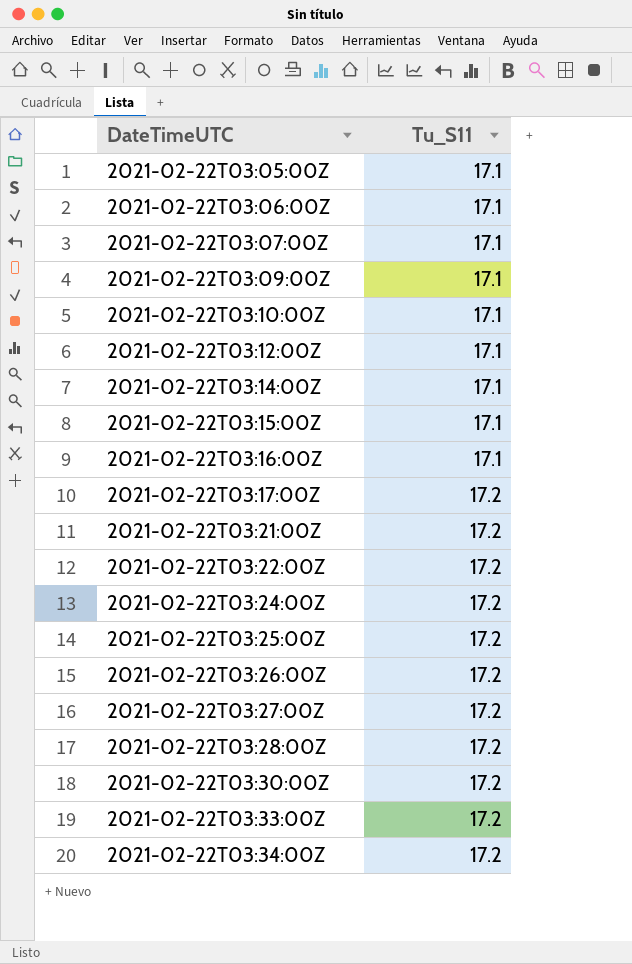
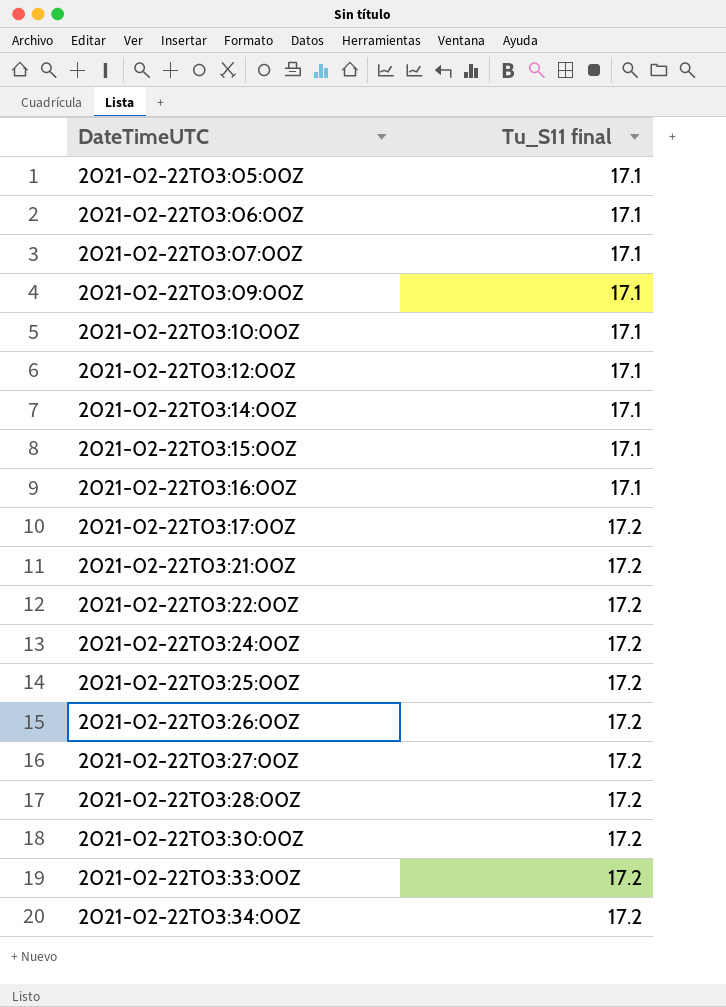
column name: Tu_S11 -> Tu_S11 final

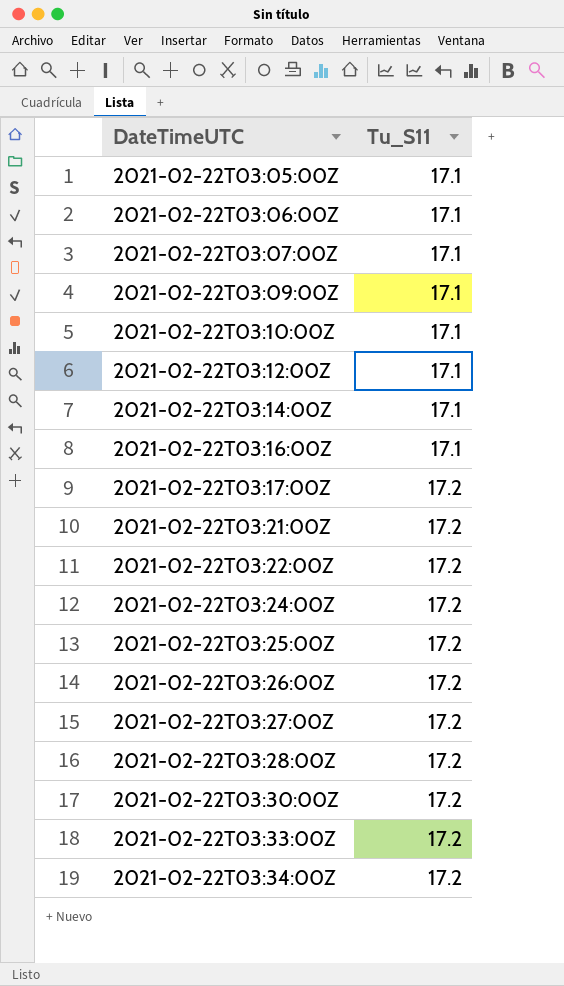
column name: Tu_S11 final -> Tu_S11
row 2021-02-22T03:15:00Z: 17.1 -> none

